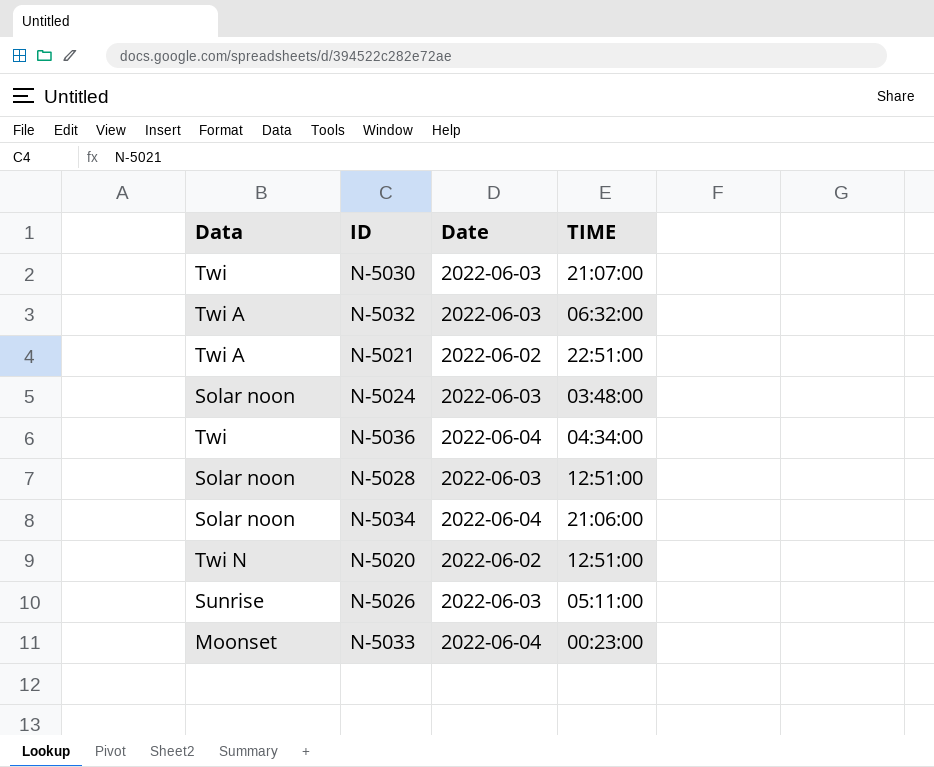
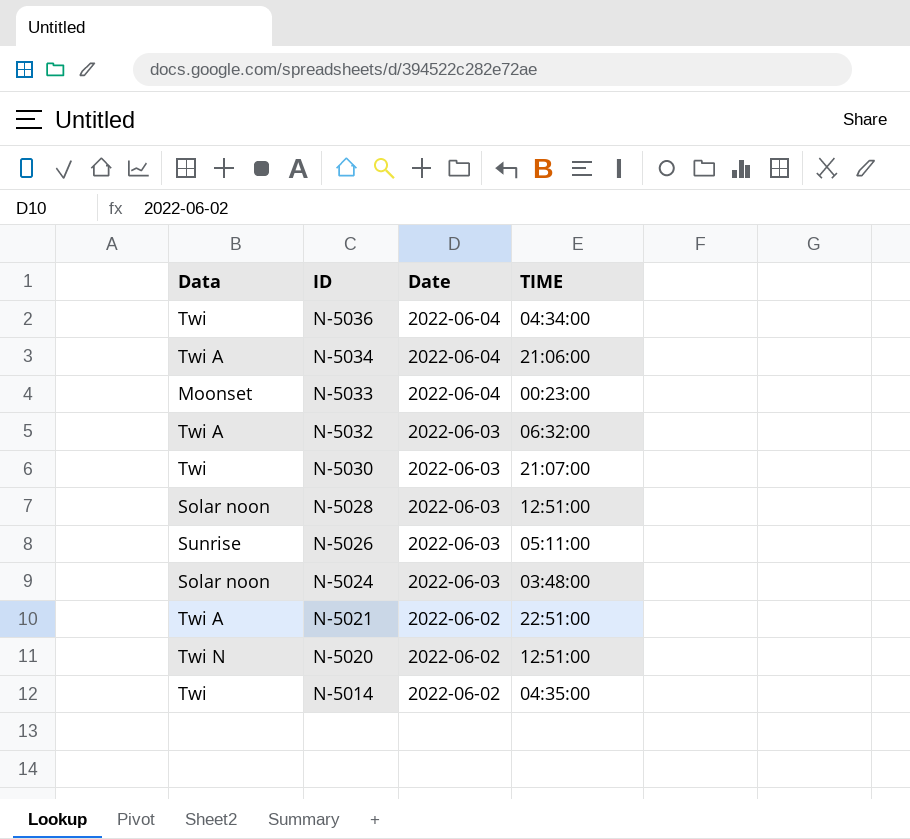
row order: none -> ID descending
N-5034 | Data: Solar noon -> Twi A
row N-5014: none -> Twi | 2022-06-02 | 04:35:00

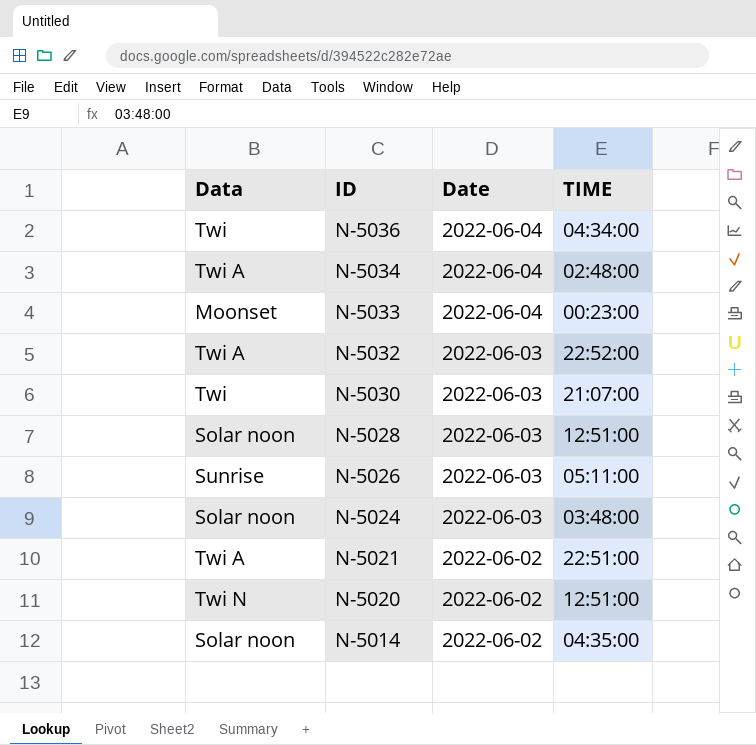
N-5034 | TIME: 21:06:00 -> 02:48:00
N-5032 | TIME: 06:32:00 -> 22:52:00
N-5014 | Data: Twi -> Solar noon

